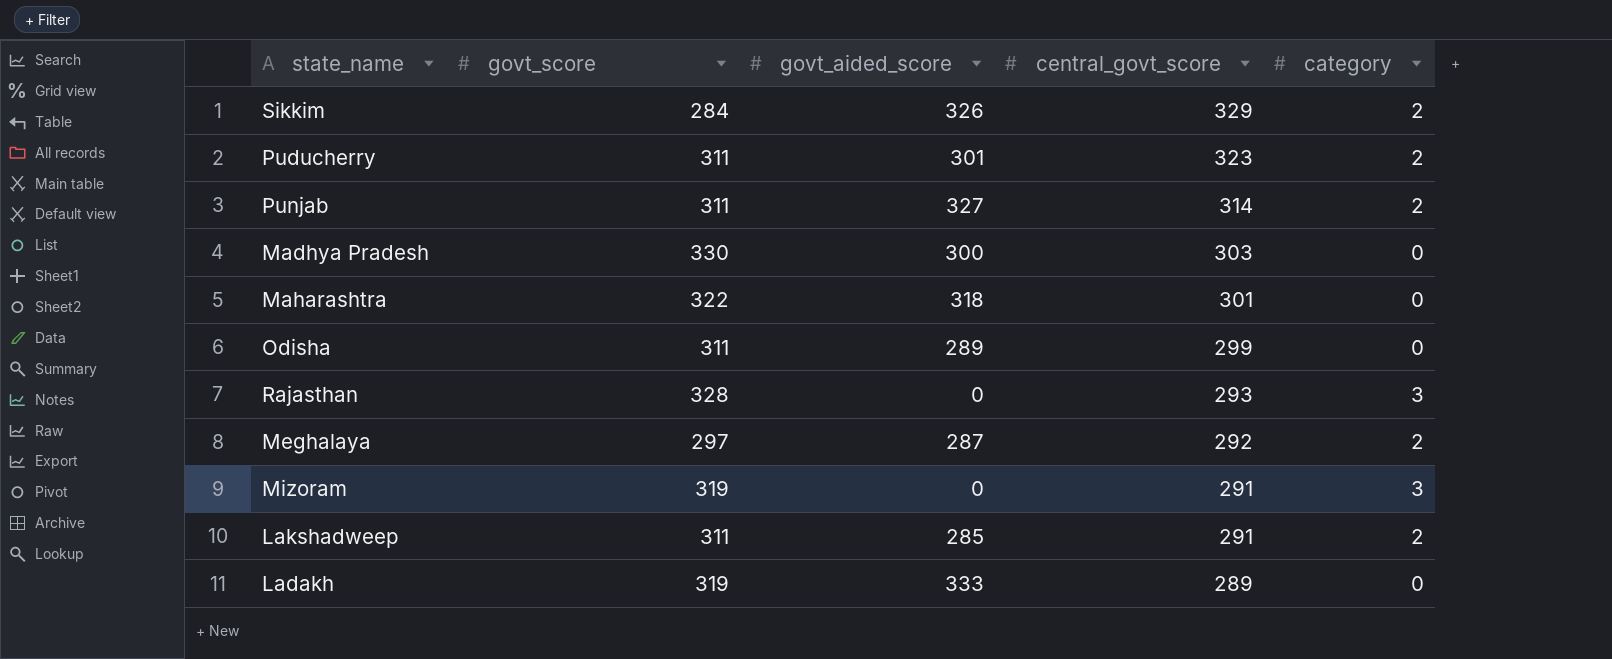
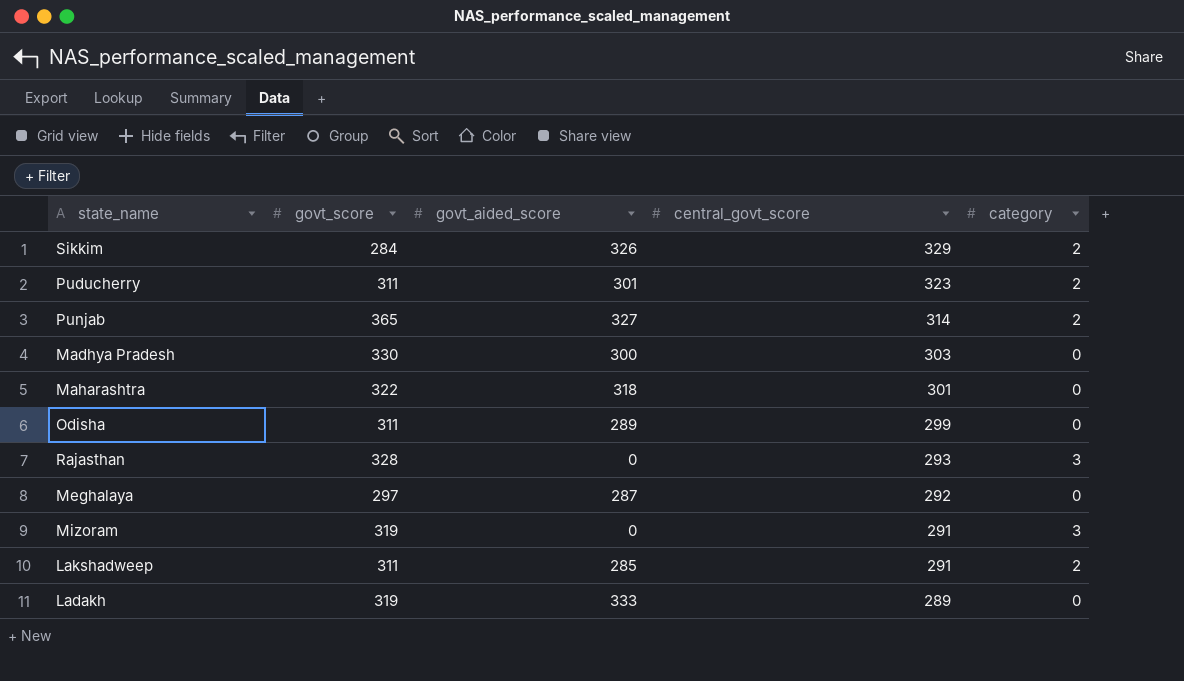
Punjab | govt_score: 311 -> 365
Meghalaya | category: 2 -> 0

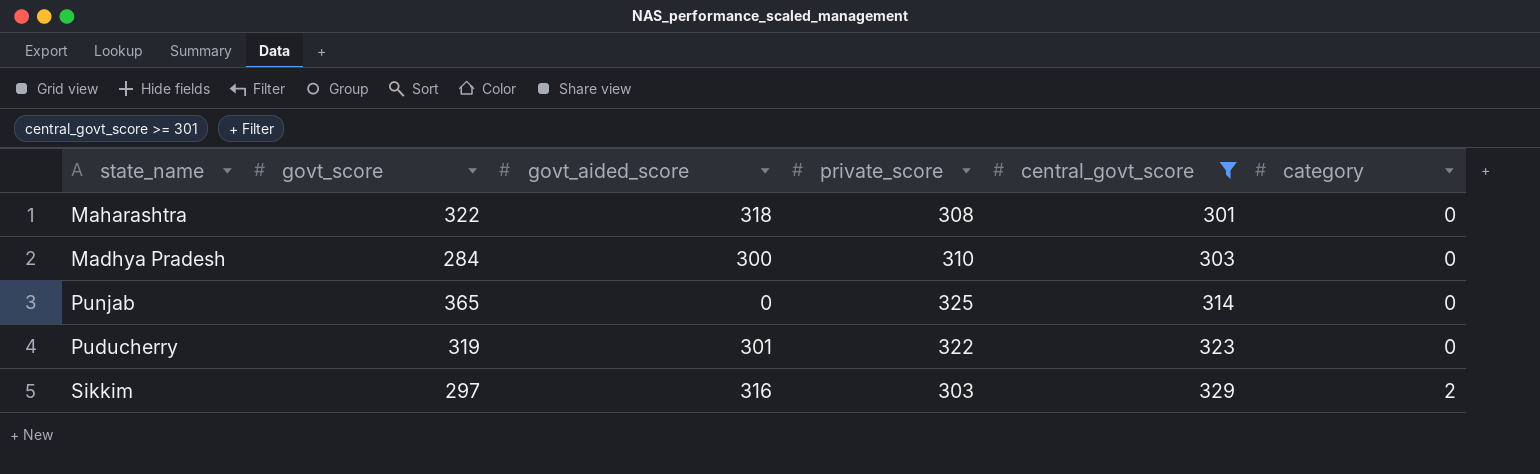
filter: none -> central_govt_score >= 301
row order: central_govt_score descending -> central_govt_score ascending
column private_score | position: none -> 4
Madhya Pradesh | govt_score: 330 -> 284
Punjab | govt_aided_score: 327 -> 0
Punjab | category: 2 -> 0
Puducherry | govt_score: 311 -> 319
Puducherry | category: 2 -> 0
Sikkim | govt_score: 284 -> 297
Sikkim | govt_aided_score: 326 -> 316

